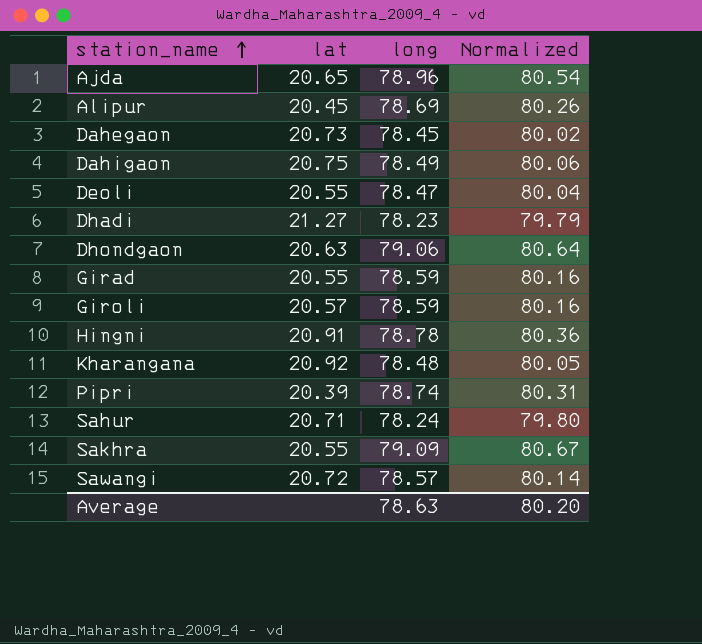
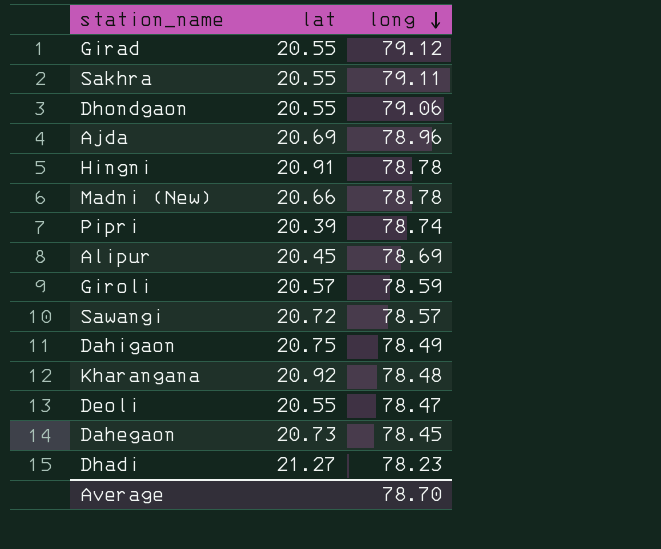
row order: station_name ascending -> long descending
column Normalized | formula: [long] * 1.02 -> none
row Sahur: 20.71 | 78.24 | 79.80 -> none
Girad | long: 78.59 -> 79.12
Sakhra | long: 79.09 -> 79.11
Dhondgaon | lat: 20.63 -> 20.55
Ajda | lat: 20.65 -> 20.69
row Madni (New): none -> 20.66 | 78.78
Average | long: 78.63 -> 78.70

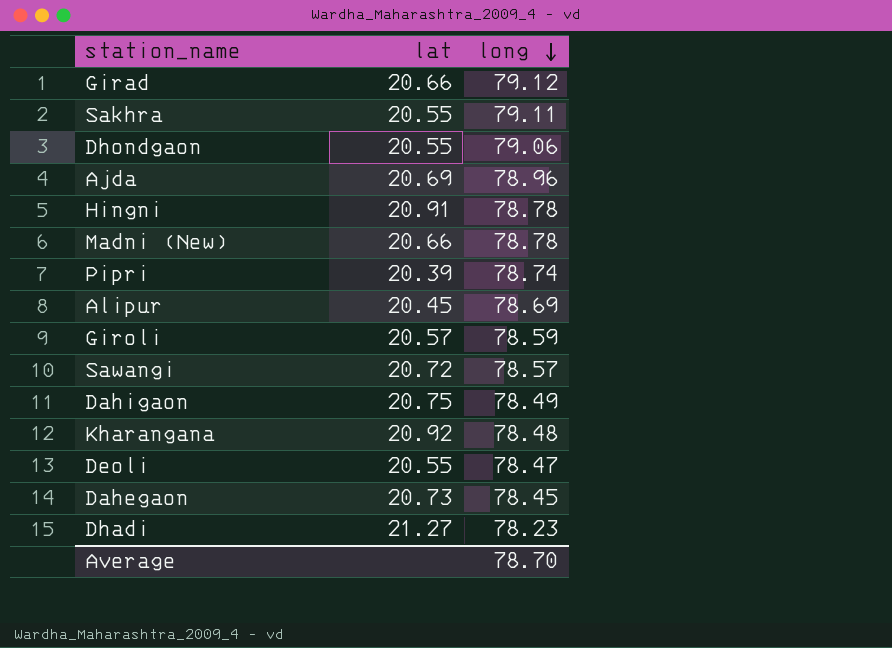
Girad | lat: 20.55 -> 20.66

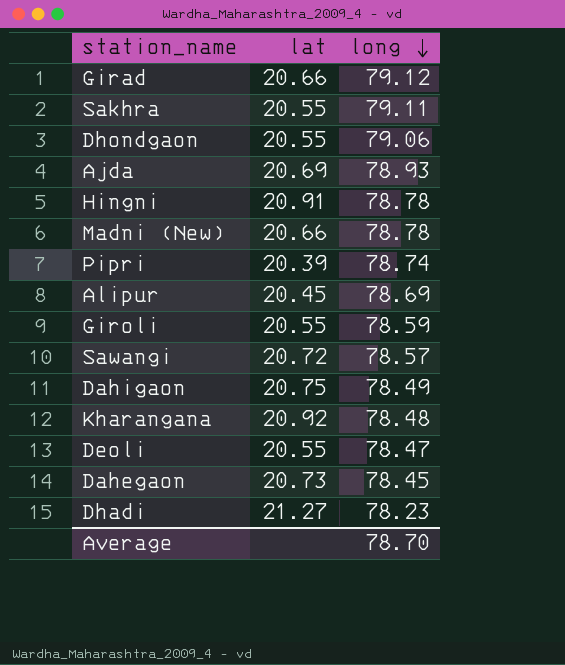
Ajda | long: 78.96 -> 78.93
Giroli | lat: 20.57 -> 20.55

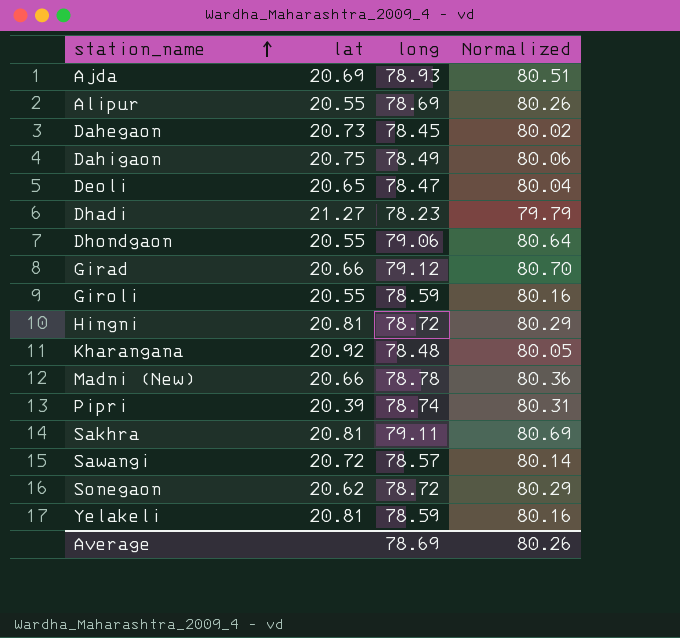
row order: long descending -> station_name ascending
column Normalized | formula: none -> [long] * 1.02
Alipur | lat: 20.45 -> 20.55
Deoli | lat: 20.55 -> 20.65
Hingni | lat: 20.91 -> 20.81
Hingni | long: 78.78 -> 78.72
Sakhra | lat: 20.55 -> 20.81
row Sonegaon: none -> 20.62 | 78.72 | 80.29
row Yelakeli: none -> 20.81 | 78.59 | 80.16
Average | long: 78.70 -> 78.69

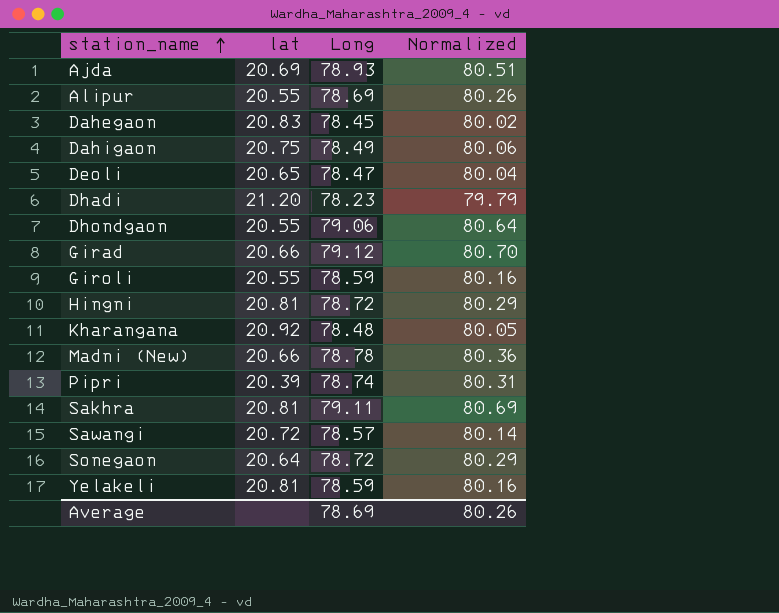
column name: long -> Long
Dahegaon | lat: 20.73 -> 20.83
Dhadi | lat: 21.27 -> 21.20
Sonegaon | lat: 20.62 -> 20.64

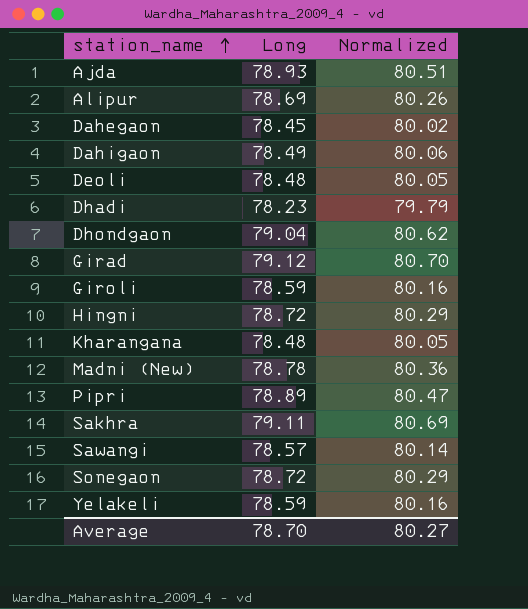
column lat | position: 2 -> none
Deoli | Long: 78.47 -> 78.48
Deoli | Normalized: 80.04 -> 80.05
Dhondgaon | Long: 79.06 -> 79.04
Dhondgaon | Normalized: 80.64 -> 80.62
Pipri | Long: 78.74 -> 78.89
Pipri | Normalized: 80.31 -> 80.47
Average | Long: 78.69 -> 78.70
Average | Normalized: 80.26 -> 80.27

